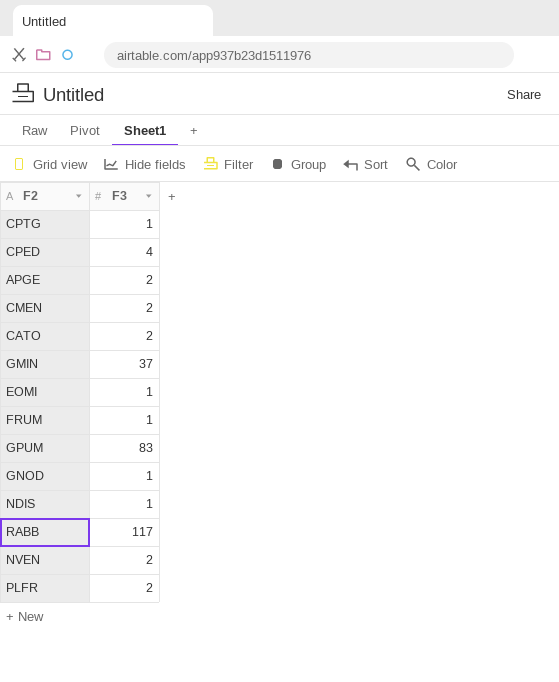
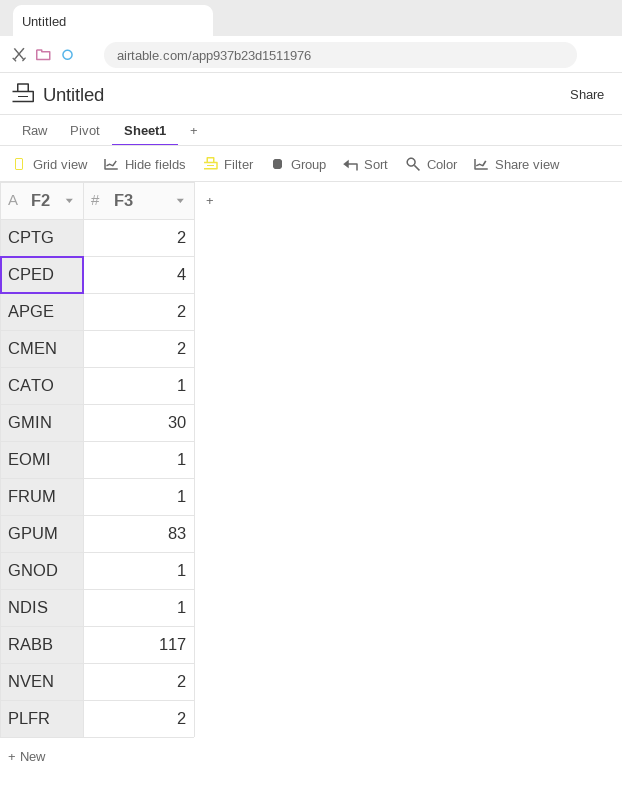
CPTG | F3: 1 -> 2
CATO | F3: 2 -> 1
GMIN | F3: 37 -> 30

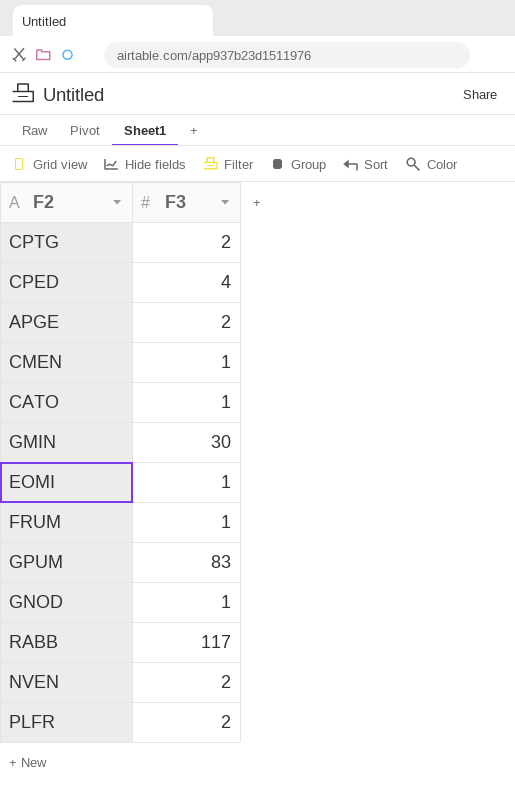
row NDIS: 1 -> none
CMEN | F3: 2 -> 1

